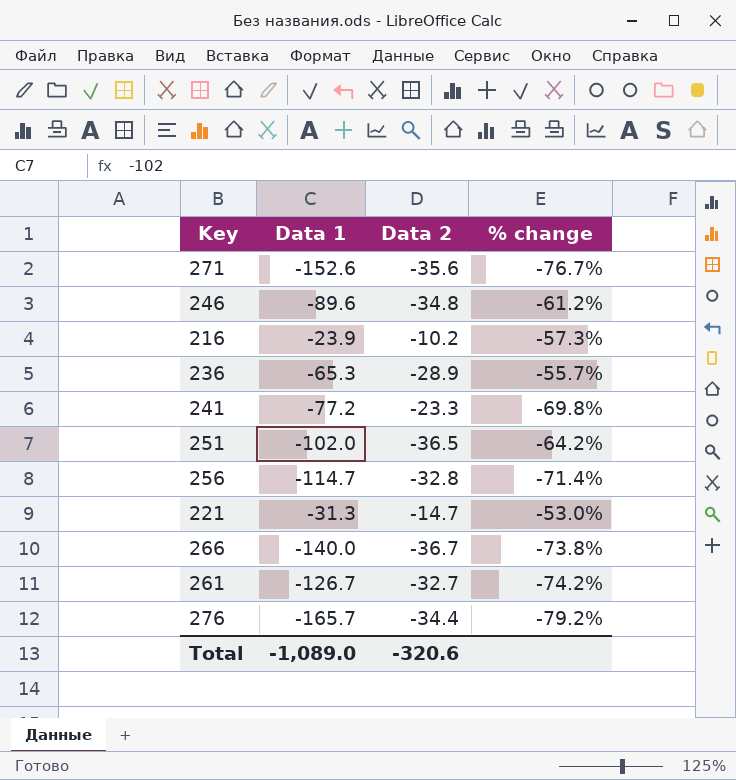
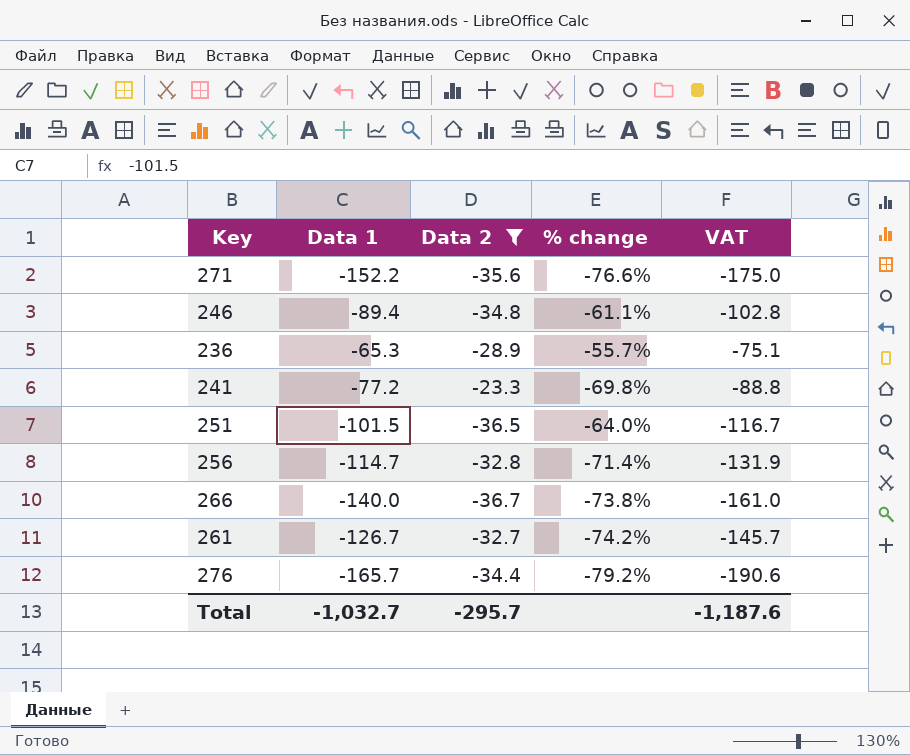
filter: none -> Data 2 <= -23.3
column VAT | formula: none -> [Data 1] * 1.15
271 | Data 1: -152.6 -> -152.2
271 | % change: -76.7% -> -76.6%
246 | Data 1: -89.6 -> -89.4
246 | % change: -61.2% -> -61.1%
251 | Data 1: -102.0 -> -101.5
251 | % change: -64.2% -> -64.0%
Total | Data 1: -1,089.0 -> -1,032.7
Total | Data 2: -320.6 -> -295.7

